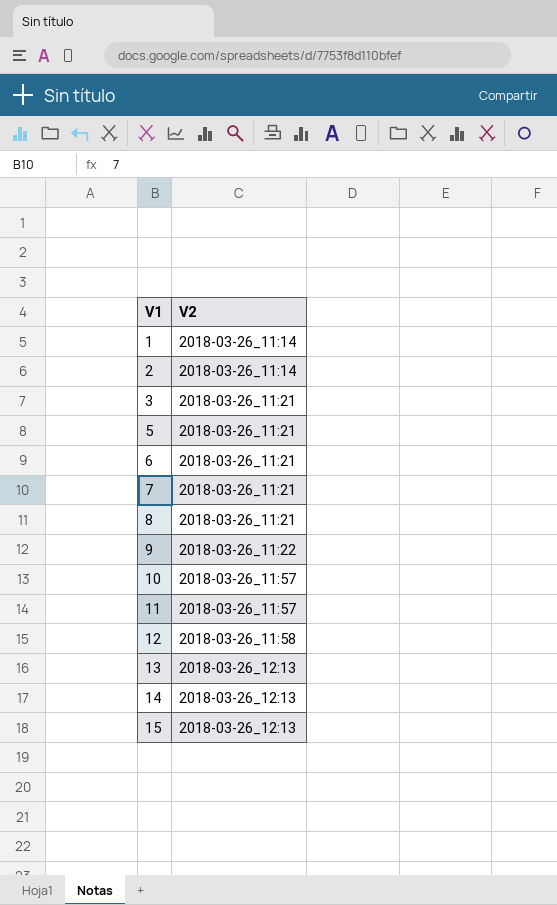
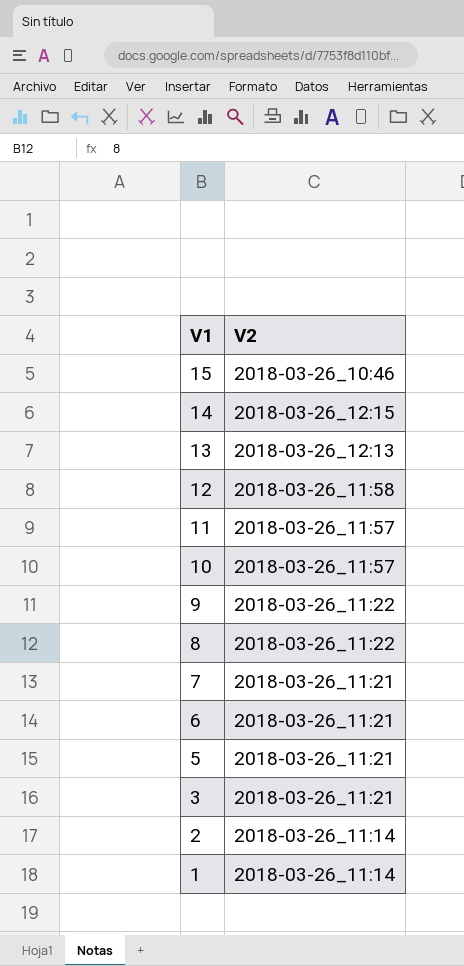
row order: V1 ascending -> V1 descending
15 | V2: 2018-03-26_12:13 -> 2018-03-26_10:46
14 | V2: 2018-03-26_12:13 -> 2018-03-26_12:15
8 | V2: 2018-03-26_11:21 -> 2018-03-26_11:22

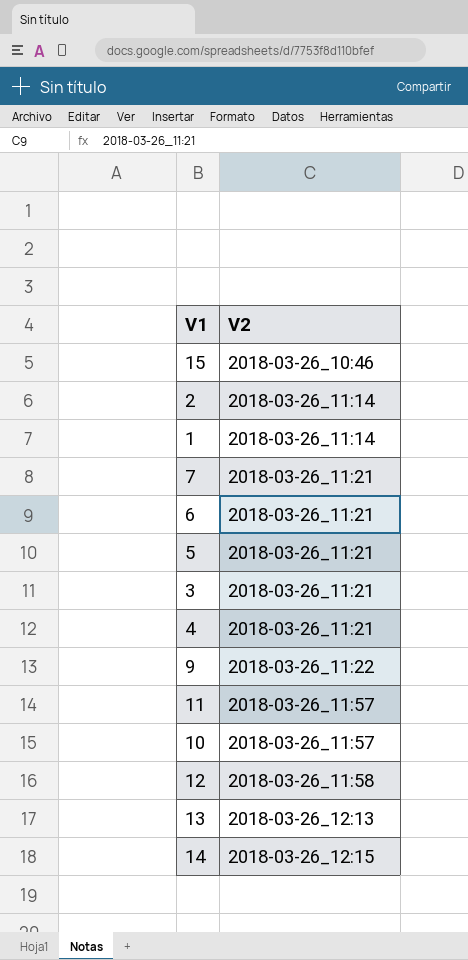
row order: V1 descending -> V2 ascending
row 8: 2018-03-26_11:22 -> none
row 4: none -> 2018-03-26_11:21

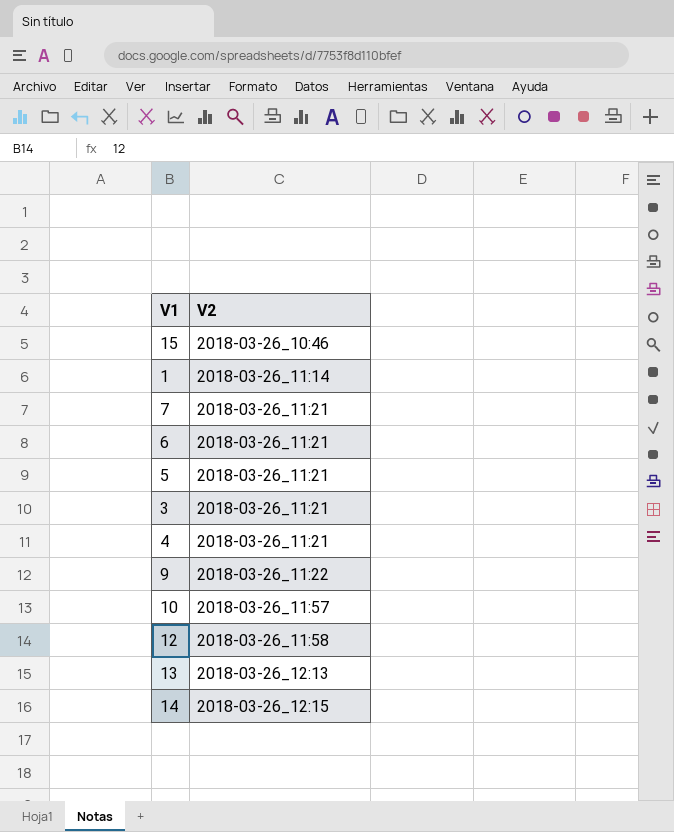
row 2: 2018-03-26_11:14 -> none
row 11: 2018-03-26_11:57 -> none

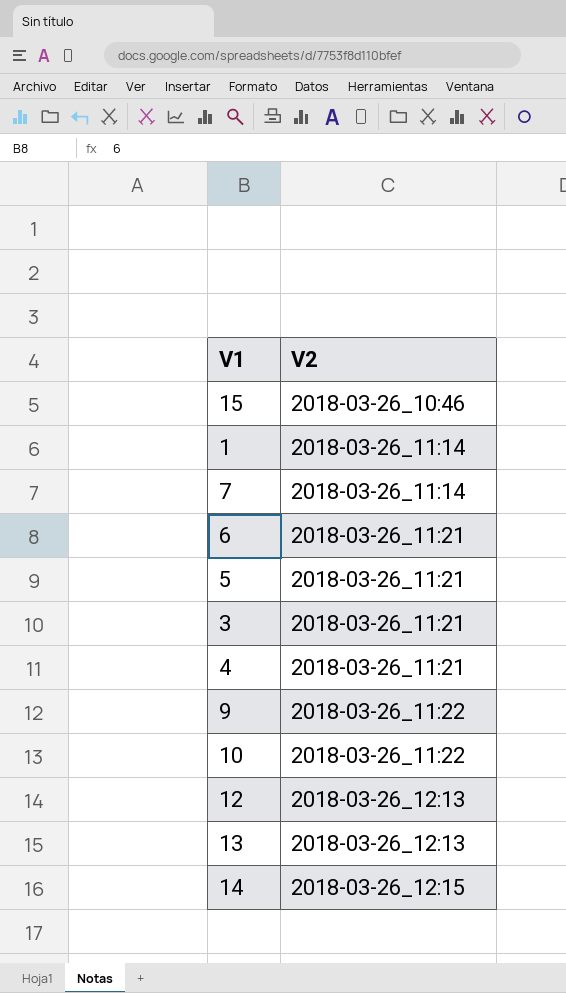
7 | V2: 2018-03-26_11:21 -> 2018-03-26_11:14
10 | V2: 2018-03-26_11:57 -> 2018-03-26_11:22
12 | V2: 2018-03-26_11:58 -> 2018-03-26_12:13

